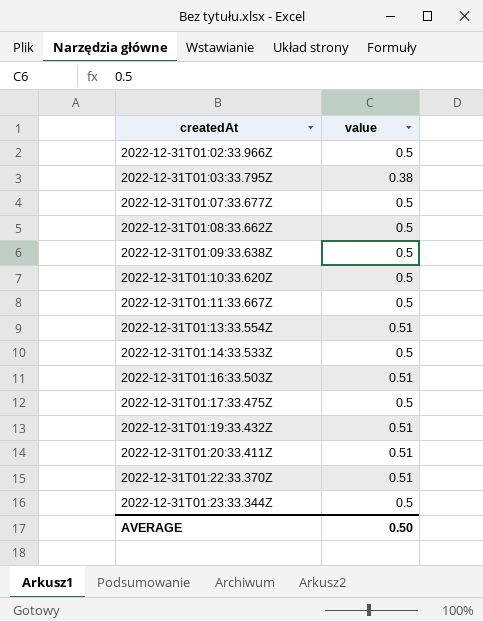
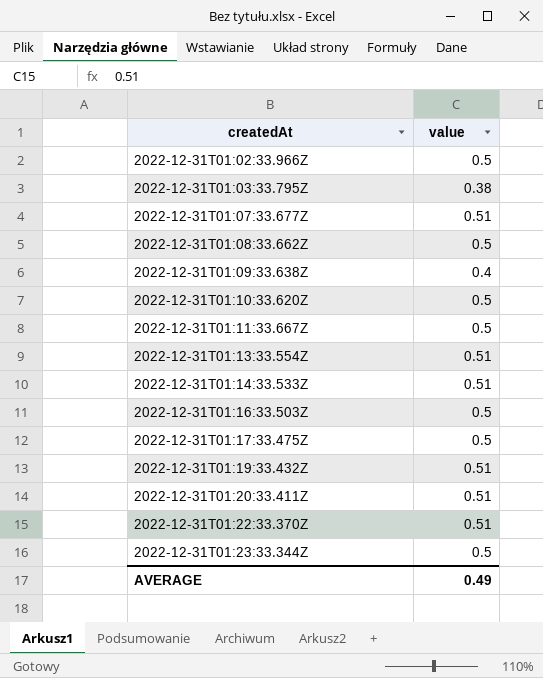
2022-12-31T01:07:33.677Z | value: 0.5 -> 0.51
2022-12-31T01:09:33.638Z | value: 0.5 -> 0.4
2022-12-31T01:14:33.533Z | value: 0.5 -> 0.51
2022-12-31T01:16:33.503Z | value: 0.51 -> 0.5
AVERAGE | value: 0.50 -> 0.49

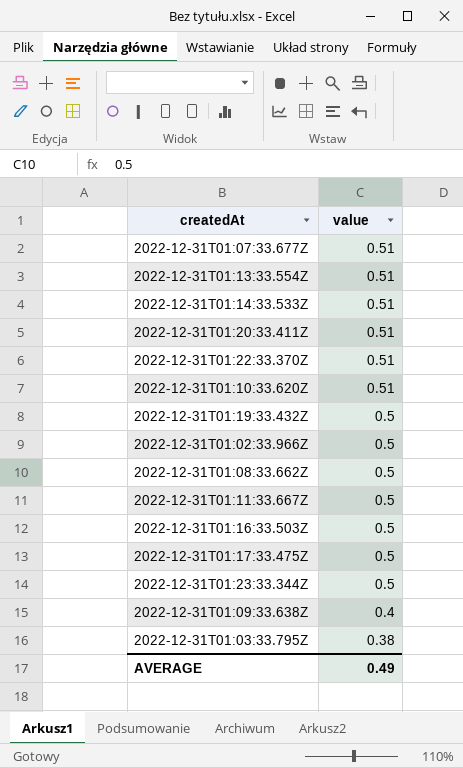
row order: createdAt ascending -> value descending
2022-12-31T01:10:33.620Z | value: 0.5 -> 0.51
2022-12-31T01:19:33.432Z | value: 0.51 -> 0.5

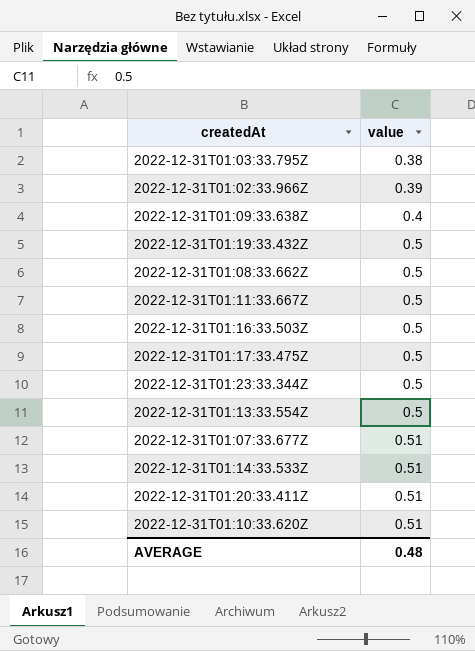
row order: value descending -> value ascending
row 2022-12-31T01:22:33.370Z: 0.51 -> none
2022-12-31T01:02:33.966Z | value: 0.5 -> 0.39
2022-12-31T01:13:33.554Z | value: 0.51 -> 0.5
AVERAGE | value: 0.49 -> 0.48

